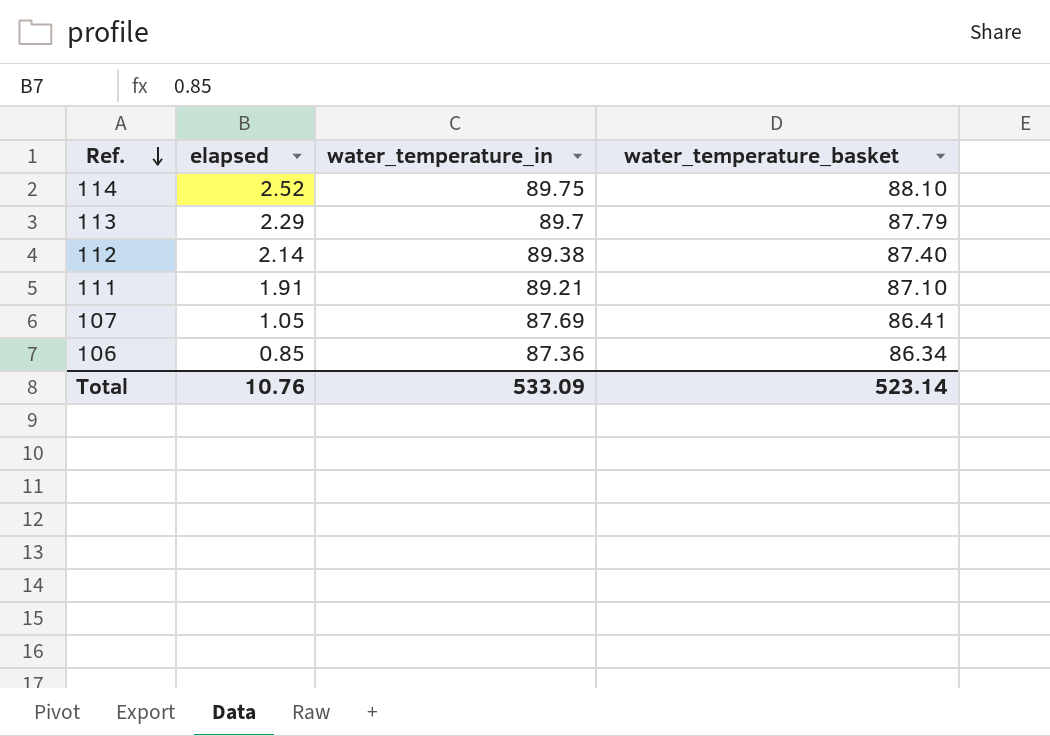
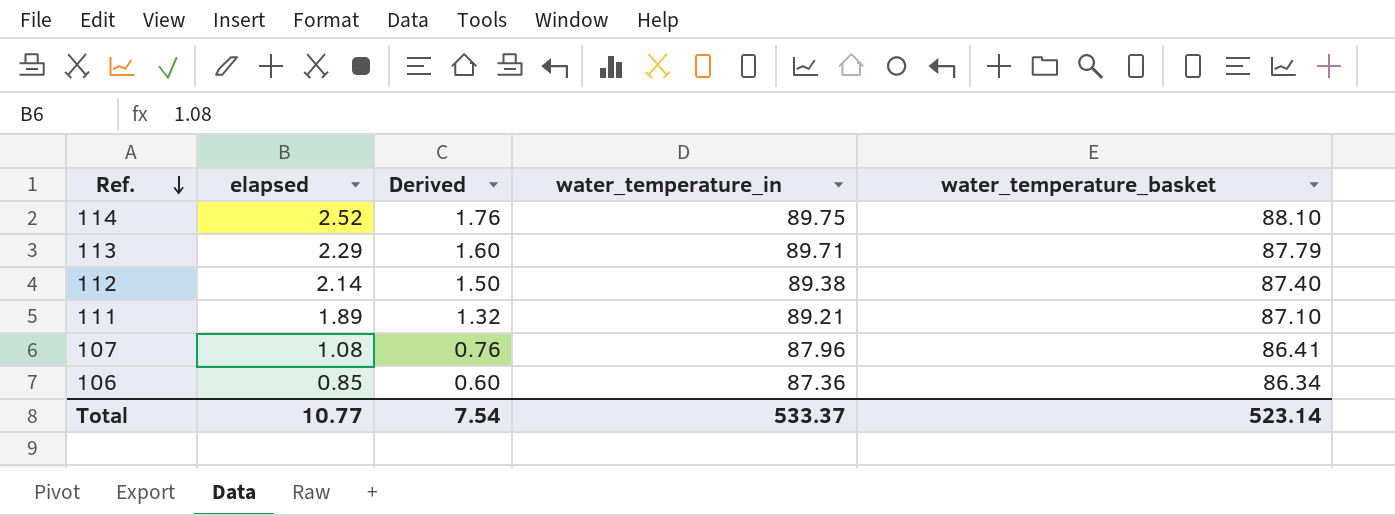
column Derived | formula: none -> [elapsed] * 0.7
113 | water_temperature_in: 89.7 -> 89.71
111 | elapsed: 1.91 -> 1.89
107 | elapsed: 1.05 -> 1.08
107 | water_temperature_in: 87.69 -> 87.96
Total | elapsed: 10.76 -> 10.77
Total | water_temperature_in: 533.09 -> 533.37

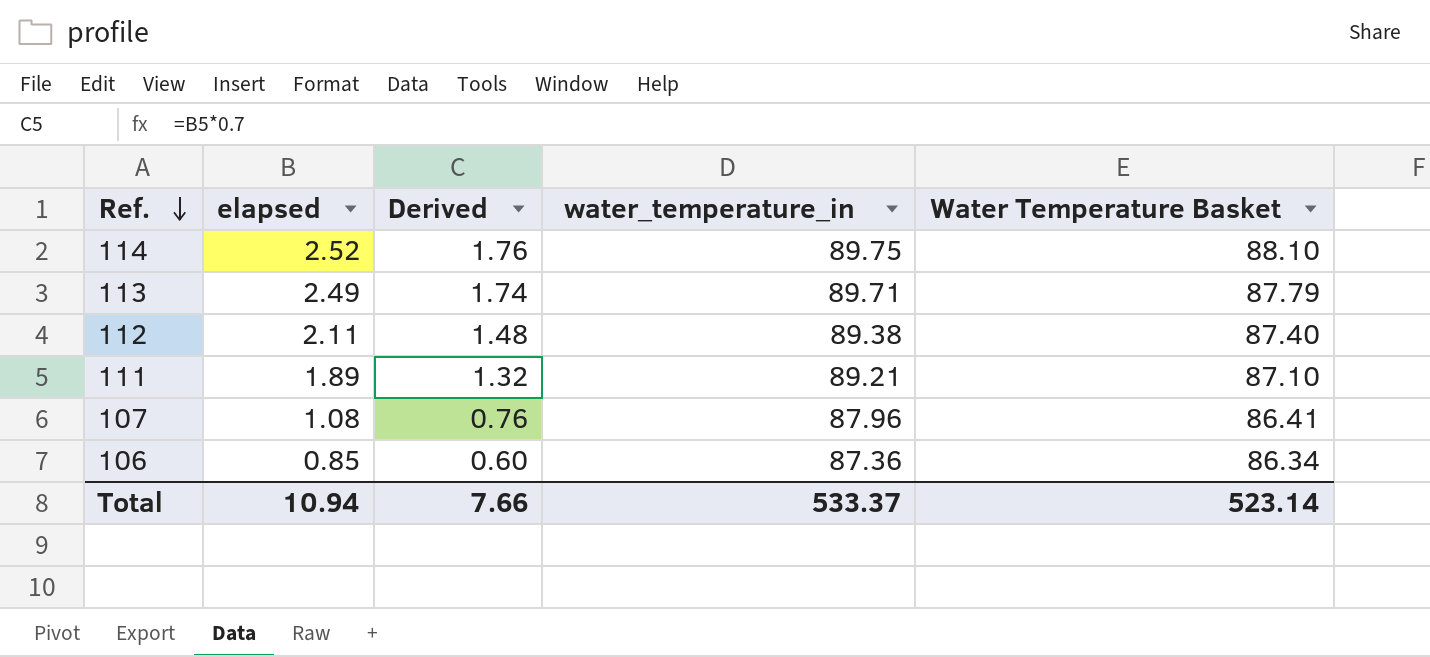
column name: water_temperature_basket -> Water Temperature Basket
113 | elapsed: 2.29 -> 2.49
113 | Derived: 1.60 -> 1.74
112 | elapsed: 2.14 -> 2.11
112 | Derived: 1.50 -> 1.48
Total | elapsed: 10.77 -> 10.94
Total | Derived: 7.54 -> 7.66

